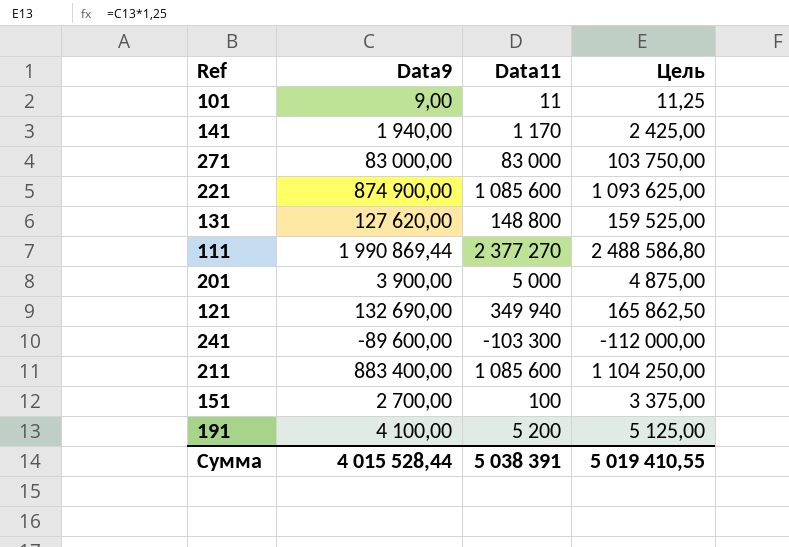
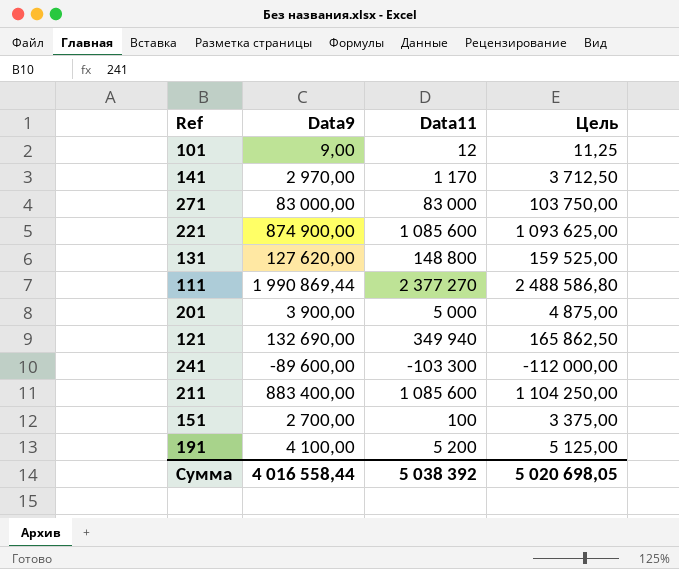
101 | Data11: 11 -> 12
141 | Data9: 1 940,00 -> 2 970,00
141 | Цель: 2 425,00 -> 3 712,50
Сумма | Data9: 4 015 528,44 -> 4 016 558,44
Сумма | Data11: 5 038 391 -> 5 038 392
Сумма | Цель: 5 019 410,55 -> 5 020 698,05

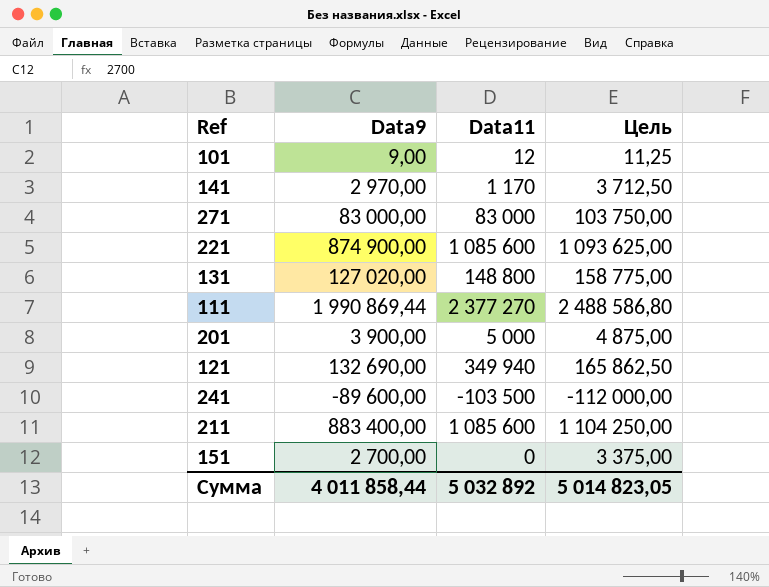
row 191: 4 100,00 | 5 200 | 5 125,00 -> none
131 | Data9: 127 620,00 -> 127 020,00
131 | Цель: 159 525,00 -> 158 775,00
241 | Data11: -103 300 -> -103 500
151 | Data11: 100 -> 0
Сумма | Data9: 4 016 558,44 -> 4 011 858,44
Сумма | Data11: 5 038 392 -> 5 032 892
Сумма | Цель: 5 020 698,05 -> 5 014 823,05

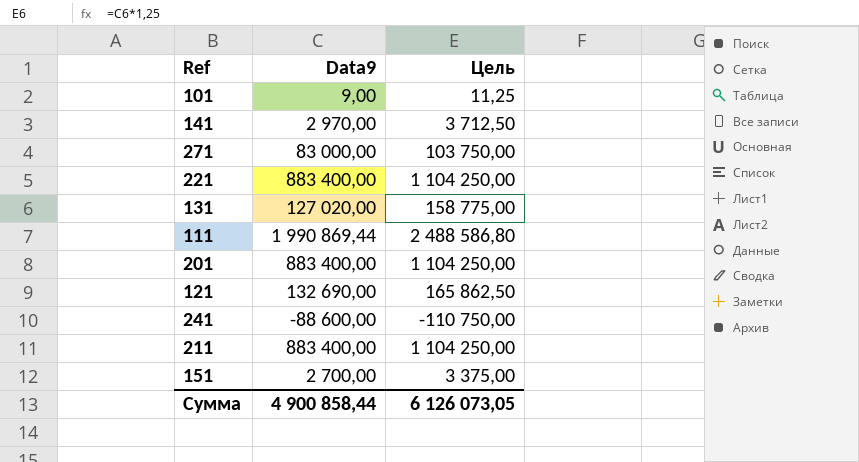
column Data11 | position: 3 -> none
221 | Data9: 874 900,00 -> 883 400,00
221 | Цель: 1 093 625,00 -> 1 104 250,00
201 | Data9: 3 900,00 -> 883 400,00
201 | Цель: 4 875,00 -> 1 104 250,00
241 | Data9: -89 600,00 -> -88 600,00
241 | Цель: -112 000,00 -> -110 750,00
Сумма | Data9: 4 011 858,44 -> 4 900 858,44
Сумма | Цель: 5 014 823,05 -> 6 126 073,05

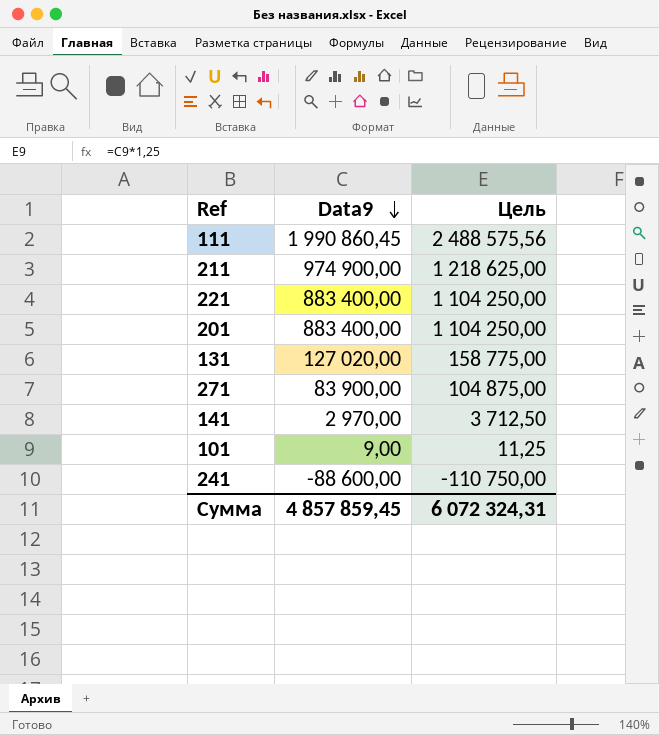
row order: none -> Data9 descending
row 121: 132 690,00 | 165 862,50 -> none
row 151: 2 700,00 | 3 375,00 -> none
111 | Data9: 1 990 869,44 -> 1 990 860,45
111 | Цель: 2 488 586,80 -> 2 488 575,56
211 | Data9: 883 400,00 -> 974 900,00
211 | Цель: 1 104 250,00 -> 1 218 625,00
271 | Data9: 83 000,00 -> 83 900,00
271 | Цель: 103 750,00 -> 104 875,00
Сумма | Data9: 4 900 858,44 -> 4 857 859,45
Сумма | Цель: 6 126 073,05 -> 6 072 324,31

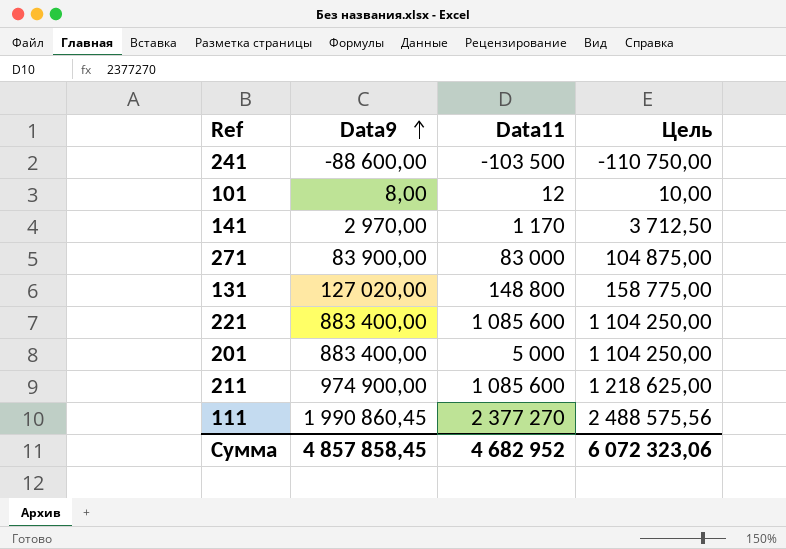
row order: Data9 descending -> Data9 ascending
column Data11 | position: none -> 3
101 | Data9: 9,00 -> 8,00
101 | Цель: 11,25 -> 10,00
Сумма | Data9: 4 857 859,45 -> 4 857 858,45
Сумма | Цель: 6 072 324,31 -> 6 072 323,06

